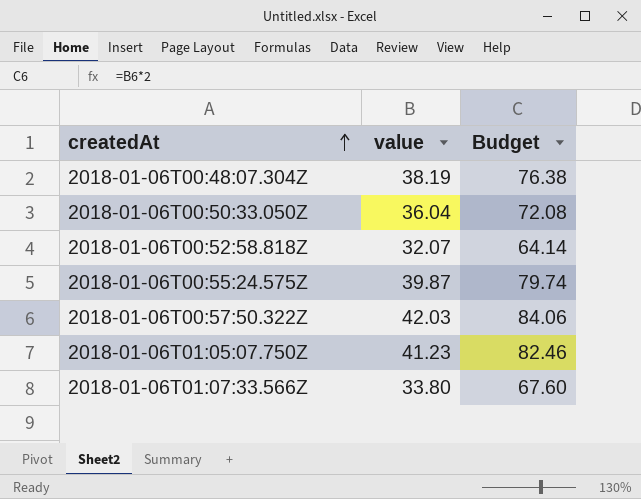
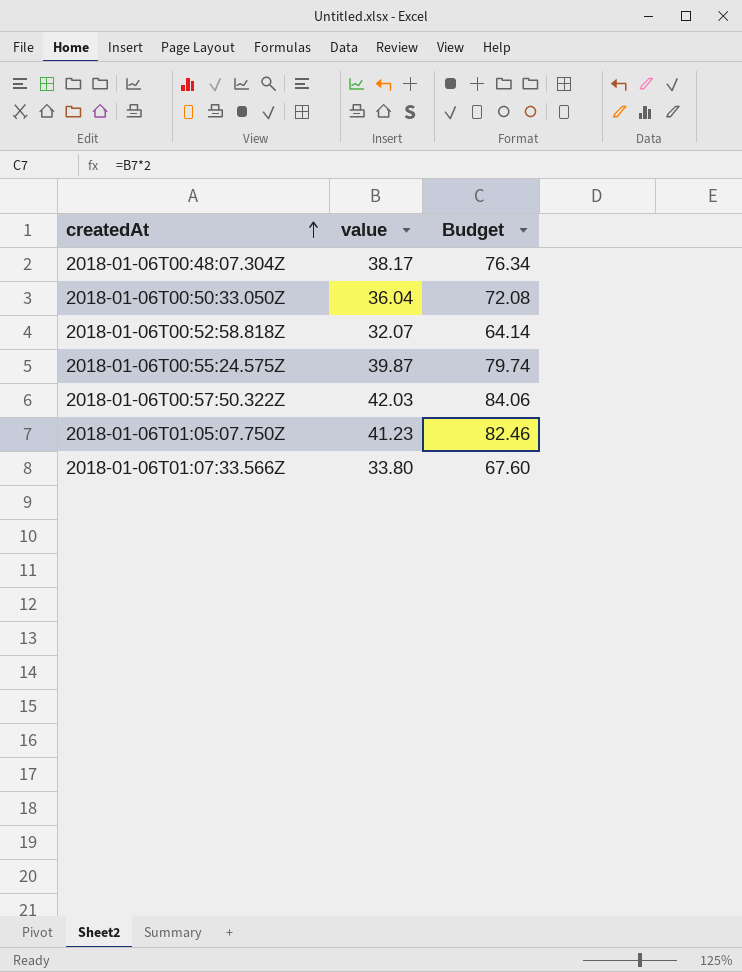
2018-01-06T00:48:07.304Z | value: 38.19 -> 38.17
2018-01-06T00:48:07.304Z | Budget: 76.38 -> 76.34

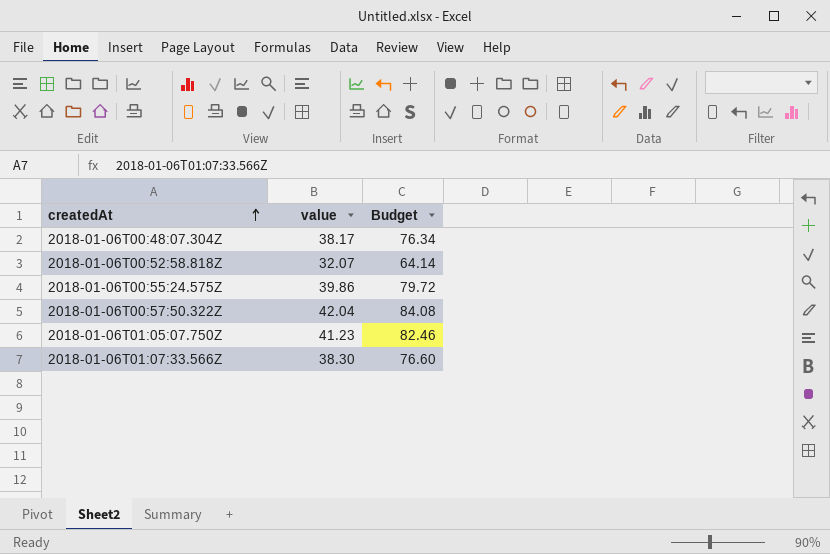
row 2018-01-06T00:50:33.050Z: 36.04 | 72.08 -> none
2018-01-06T00:55:24.575Z | value: 39.87 -> 39.86
2018-01-06T00:55:24.575Z | Budget: 79.74 -> 79.72
2018-01-06T00:57:50.322Z | value: 42.03 -> 42.04
2018-01-06T00:57:50.322Z | Budget: 84.06 -> 84.08
2018-01-06T01:07:33.566Z | value: 33.80 -> 38.30
2018-01-06T01:07:33.566Z | Budget: 67.60 -> 76.60

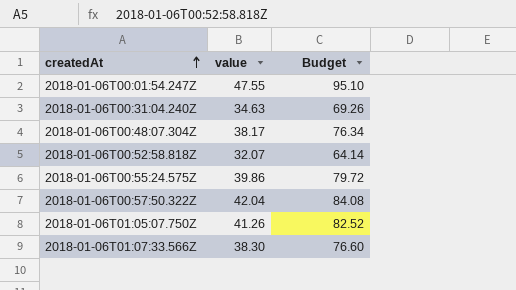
row 2018-01-06T00:01:54.247Z: none -> 47.55 | 95.10
row 2018-01-06T00:31:04.240Z: none -> 34.63 | 69.26
2018-01-06T01:05:07.750Z | value: 41.23 -> 41.26
2018-01-06T01:05:07.750Z | Budget: 82.46 -> 82.52

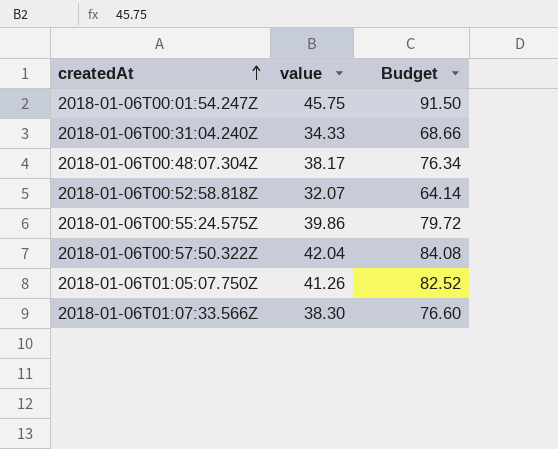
2018-01-06T00:01:54.247Z | value: 47.55 -> 45.75
2018-01-06T00:01:54.247Z | Budget: 95.10 -> 91.50
2018-01-06T00:31:04.240Z | value: 34.63 -> 34.33
2018-01-06T00:31:04.240Z | Budget: 69.26 -> 68.66

